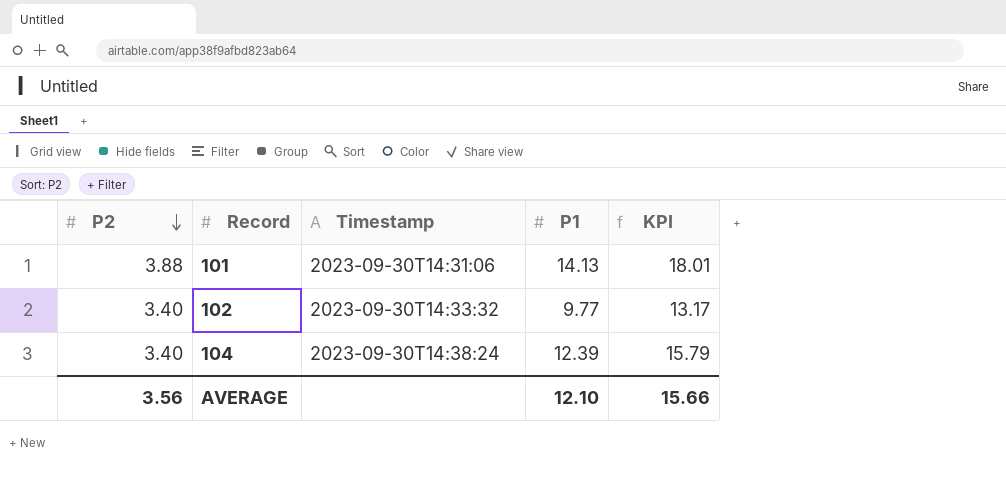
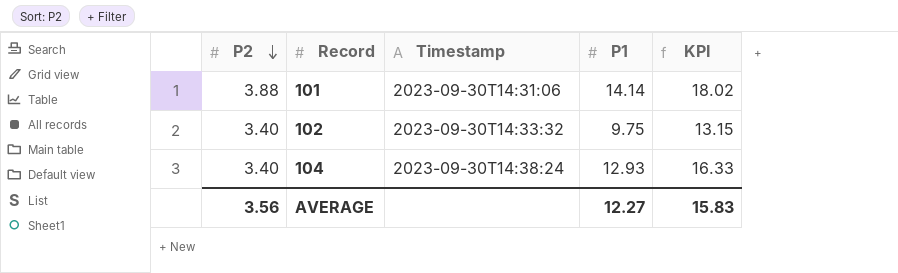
101 | P1: 14.13 -> 14.14
101 | KPI: 18.01 -> 18.02
102 | P1: 9.77 -> 9.75
102 | KPI: 13.17 -> 13.15
104 | P1: 12.39 -> 12.93
104 | KPI: 15.79 -> 16.33
AVERAGE | P1: 12.10 -> 12.27
AVERAGE | KPI: 15.66 -> 15.83

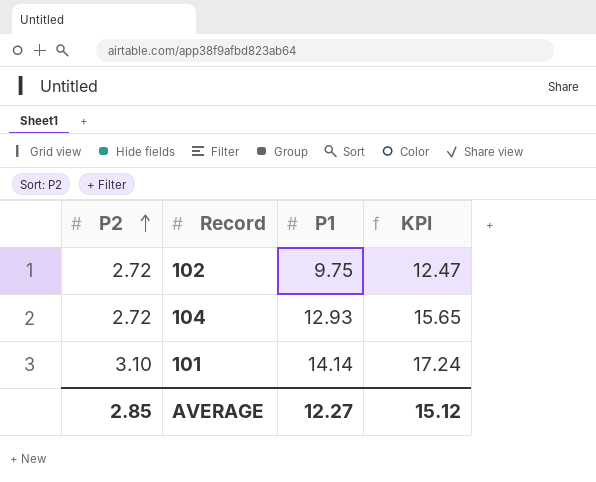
row order: P2 descending -> P2 ascending
column Timestamp | position: 3 -> none
102 | P2: 3.40 -> 2.72
102 | KPI: 13.15 -> 12.47
104 | P2: 3.40 -> 2.72
104 | KPI: 16.33 -> 15.65
101 | P2: 3.88 -> 3.10
101 | KPI: 18.02 -> 17.24
AVERAGE | P2: 3.56 -> 2.85
AVERAGE | KPI: 15.83 -> 15.12

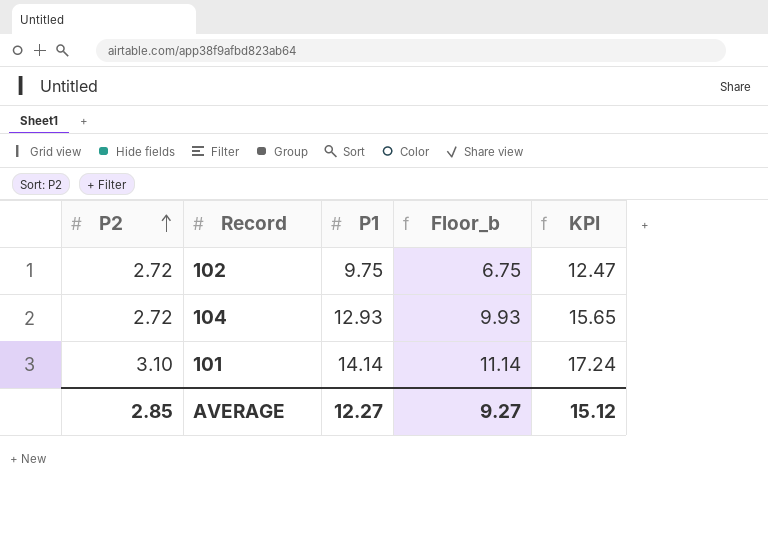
column Floor_b | formula: none -> [P1] - 3

